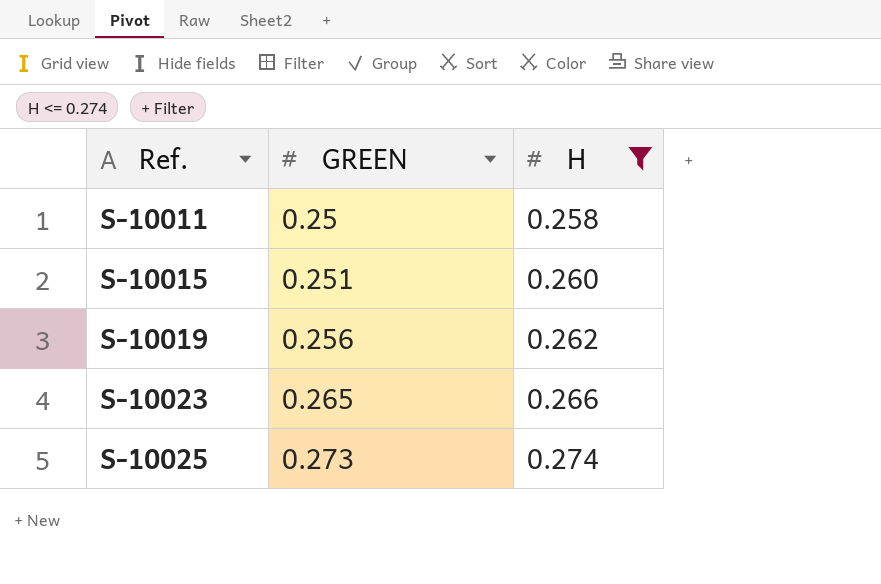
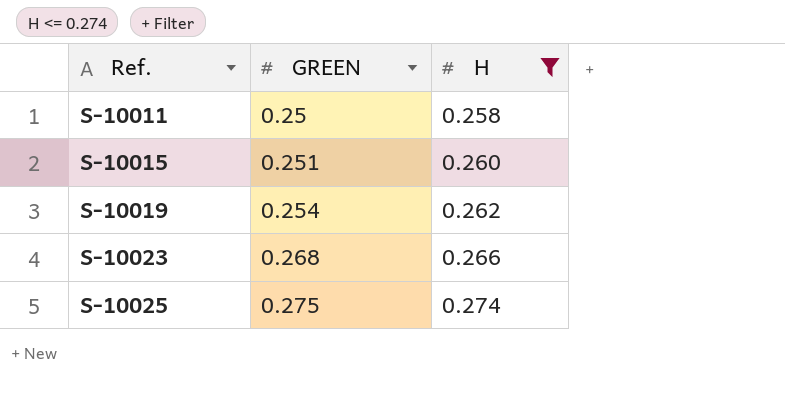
S-10019 | GREEN: 0.256 -> 0.254
S-10023 | GREEN: 0.265 -> 0.268
S-10025 | GREEN: 0.273 -> 0.275

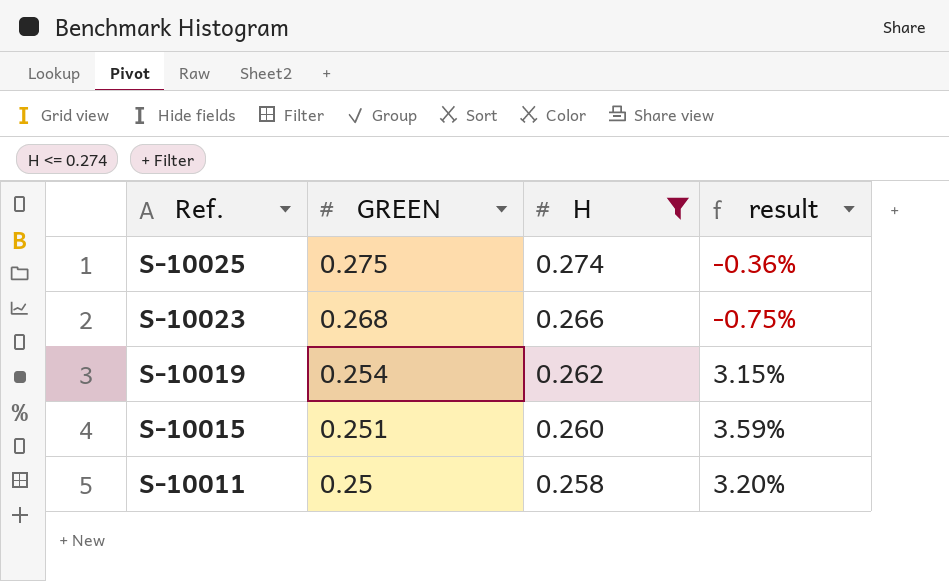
row order: Ref. ascending -> Ref. descending
column result | formula: none -> ([H] - [GREEN]) / [GREEN]

